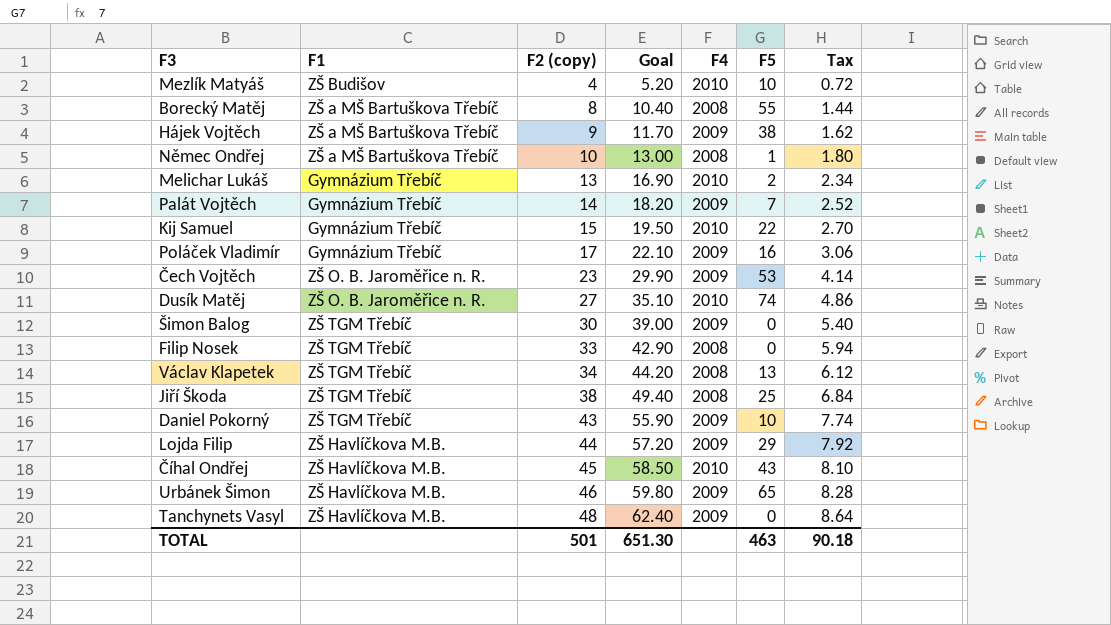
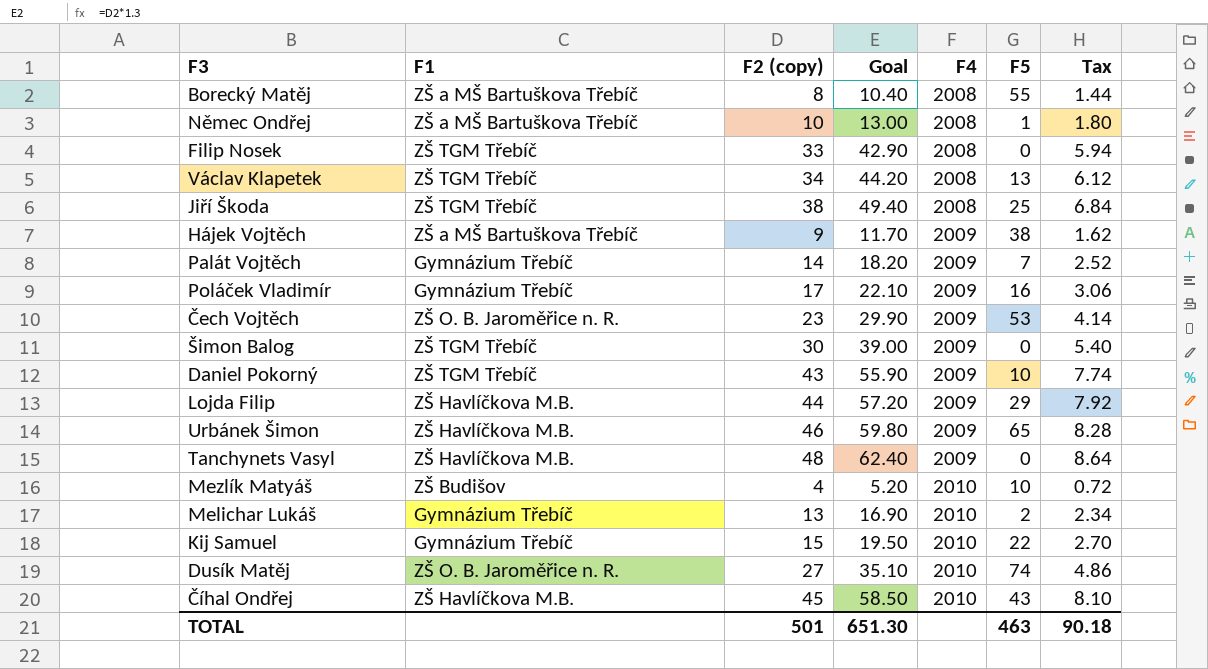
row order: F2 (copy) ascending -> F4 ascending

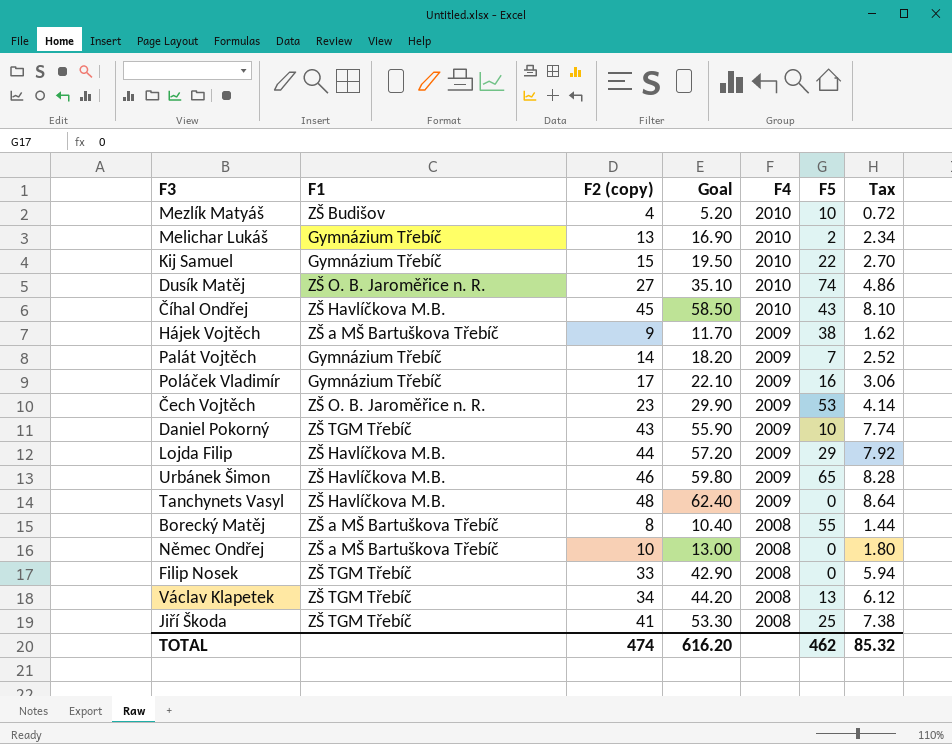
row order: F4 ascending -> F4 descending
row Šimon Balog: ZŠ TGM Třebíč | 30 | 39.00 | 2009 | 0 | 5.40 -> none
Němec Ondřej | F5: 1 -> 0
Jiří Škoda | F2 (copy): 38 -> 41
Jiří Škoda | Goal: 49.40 -> 53.30
Jiří Škoda | Tax: 6.84 -> 7.38
TOTAL | F2 (copy): 501 -> 474
TOTAL | Goal: 651.30 -> 616.20
TOTAL | F5: 463 -> 462
TOTAL | Tax: 90.18 -> 85.32

